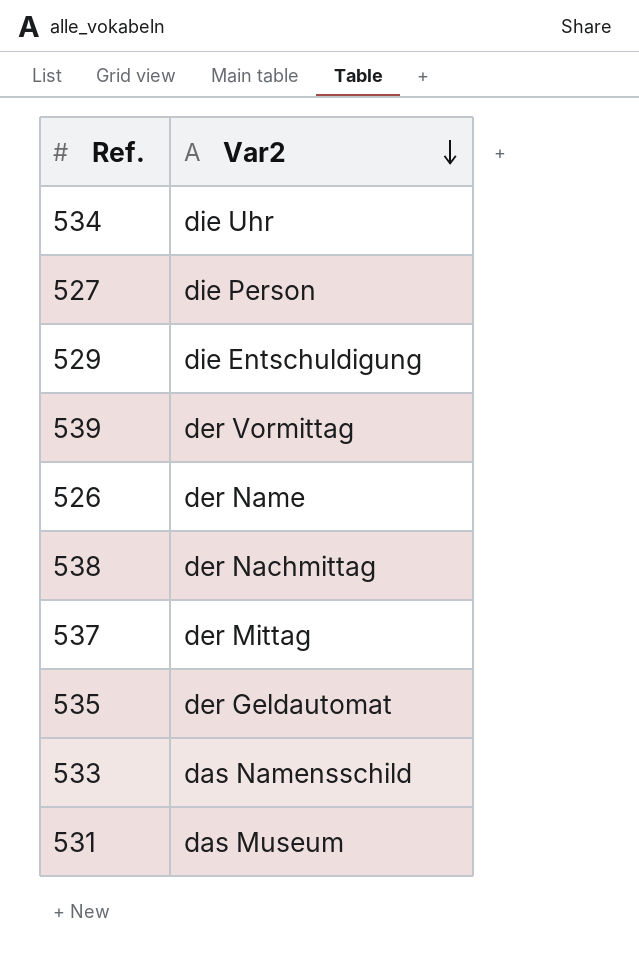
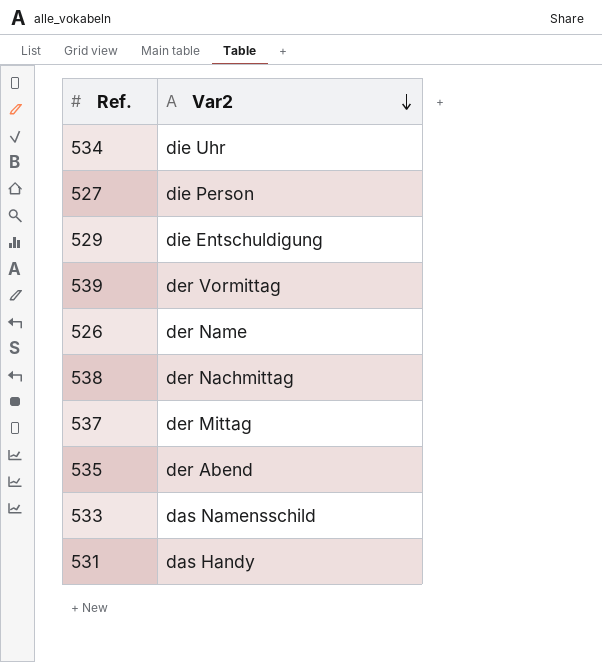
535 | Var2: der Geldautomat -> der Abend
531 | Var2: das Museum -> das Handy

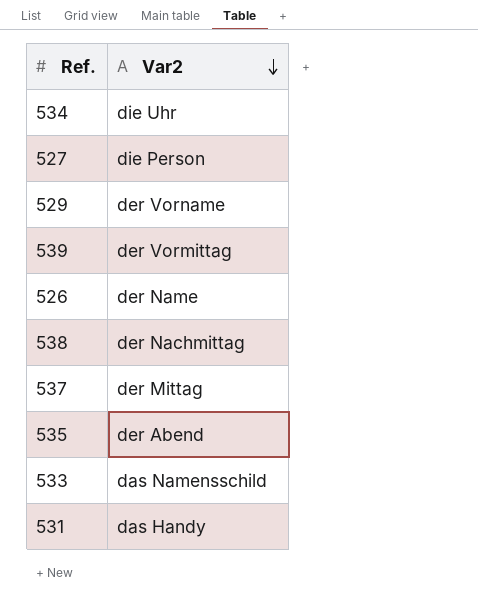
529 | Var2: die Entschuldigung -> der Vorname

